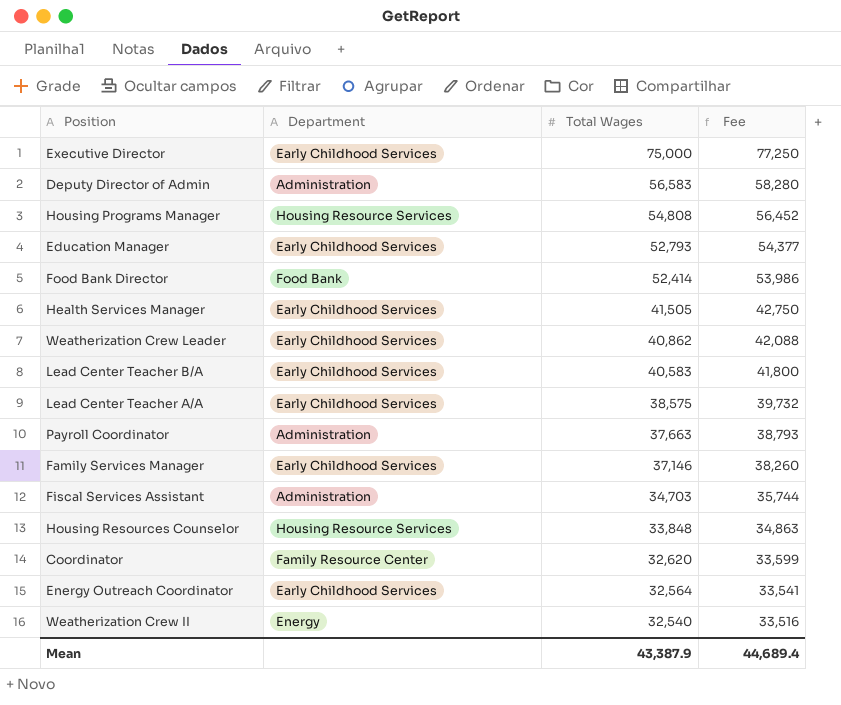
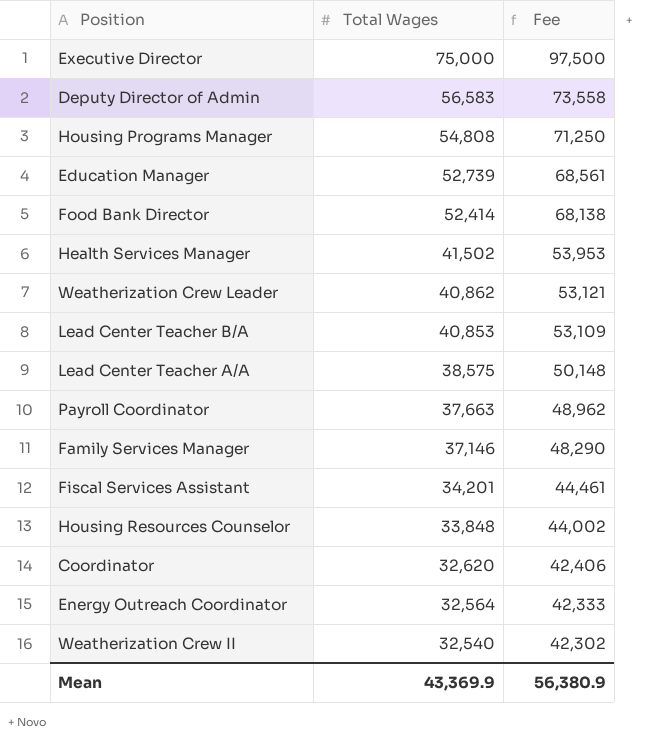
column Department | position: 2 -> none
column Fee | formula: [Total Wages] * 1.03 -> [Total Wages] * 1.3
Education Manager | Total Wages: 52,793 -> 52,739
Health Services Manager | Total Wages: 41,505 -> 41,502
Lead Center Teacher B/A | Total Wages: 40,583 -> 40,853
Fiscal Services Assistant | Total Wages: 34,703 -> 34,201
Mean | Total Wages: 43,387.9 -> 43,369.9
Mean | Fee: 44,689.4 -> 56,380.9

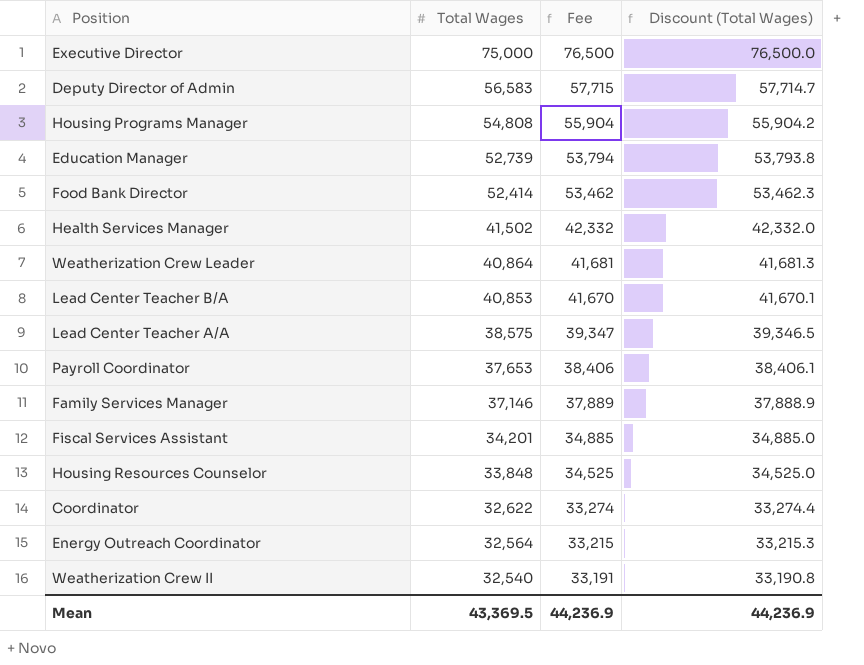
column Fee | formula: [Total Wages] * 1.3 -> [Total Wages] * 1.02
column Discount (Total Wages) | formula: none -> [Total Wages] * 1.02
Weatherization Crew Leader | Total Wages: 40,862 -> 40,864
Payroll Coordinator | Total Wages: 37,663 -> 37,653
Coordinator | Total Wages: 32,620 -> 32,622
Mean | Total Wages: 43,369.9 -> 43,369.5
Mean | Fee: 56,380.9 -> 44,236.9

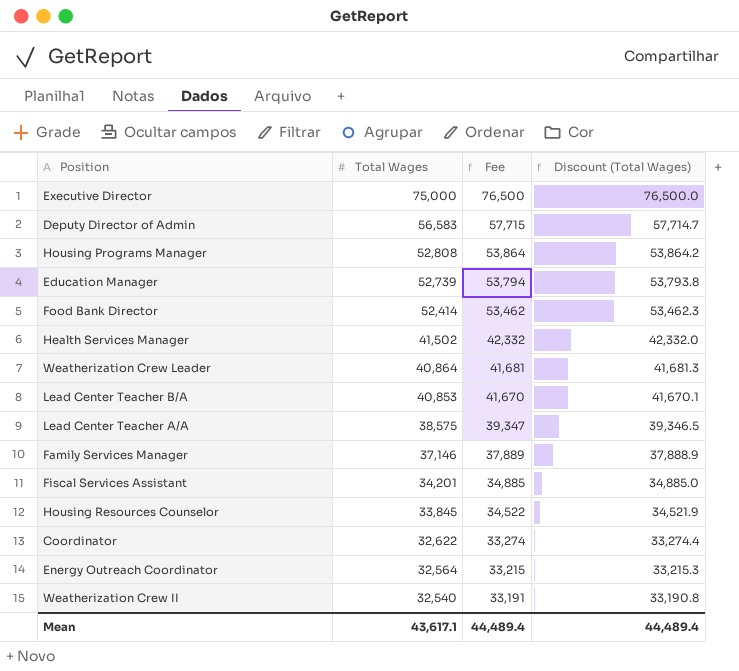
row Payroll Coordinator: 37,653 | 38,406 | 38,406.1 -> none
Housing Programs Manager | Total Wages: 54,808 -> 52,808
Housing Programs Manager | Fee: 55,904 -> 53,864
Housing Programs Manager | Discount (Total Wages): 55,904.2 -> 53,864.2
Housing Resources Counselor | Total Wages: 33,848 -> 33,845
Housing Resources Counselor | Fee: 34,525 -> 34,522
Housing Resources Counselor | Discount (Total Wages): 34,525.0 -> 34,521.9
Mean | Total Wages: 43,369.5 -> 43,617.1
Mean | Fee: 44,236.9 -> 44,489.4
Mean | Discount (Total Wages): 44,236.9 -> 44,489.4

